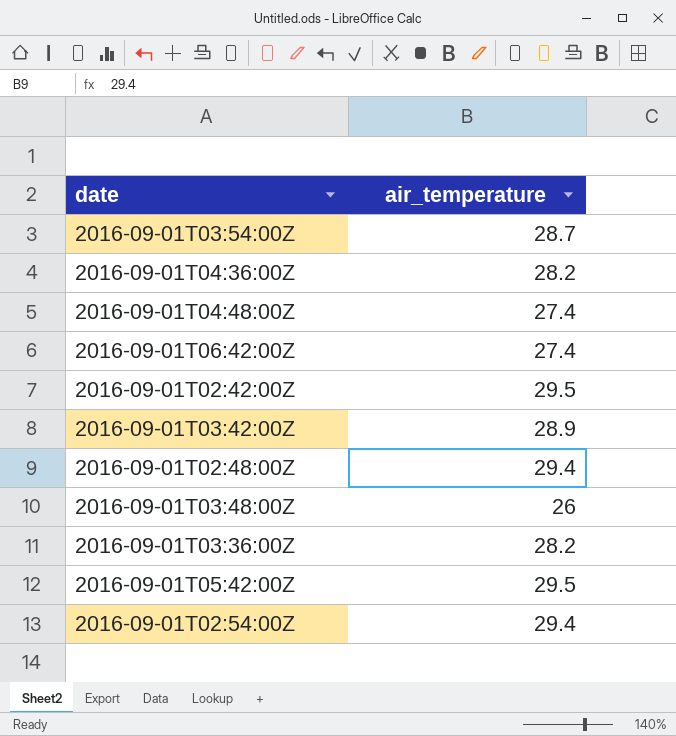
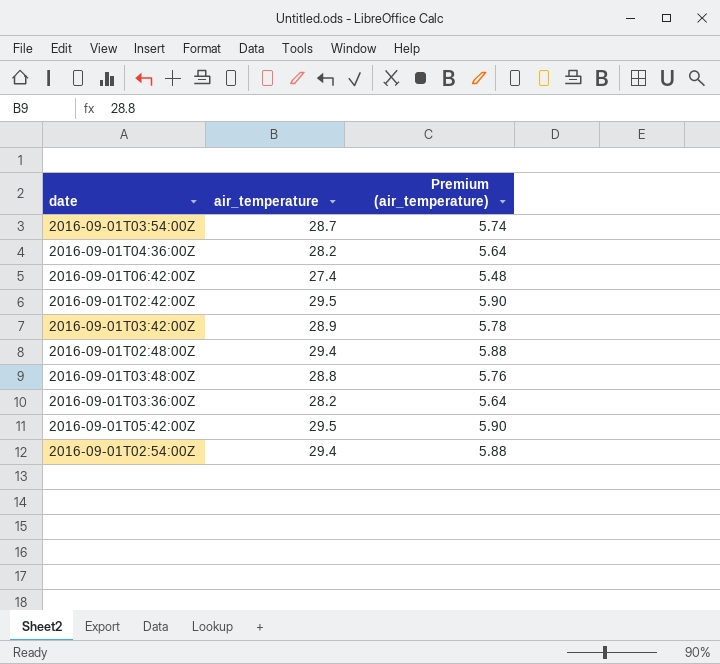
column Premium (air_temperature) | formula: none -> [air_temperature] * 0.2
row 2016-09-01T04:48:00Z: 27.4 -> none
2016-09-01T03:48:00Z | air_temperature: 26 -> 28.8

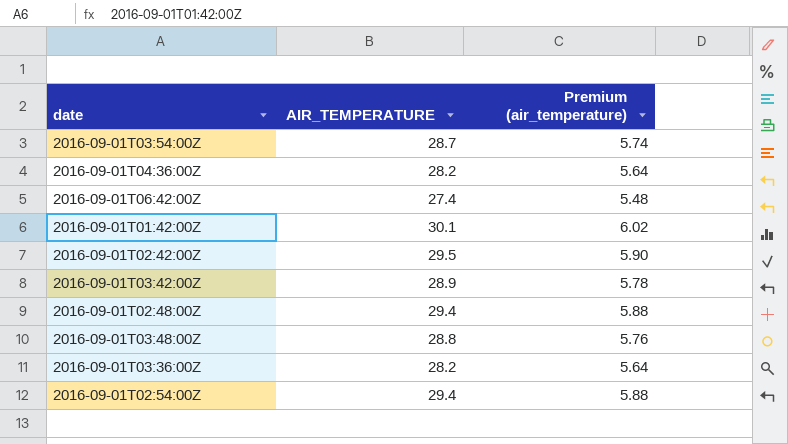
column name: air_temperature -> AIR_TEMPERATURE
row 2016-09-01T05:42:00Z: 29.5 | 5.90 -> none
row 2016-09-01T01:42:00Z: none -> 30.1 | 6.02

